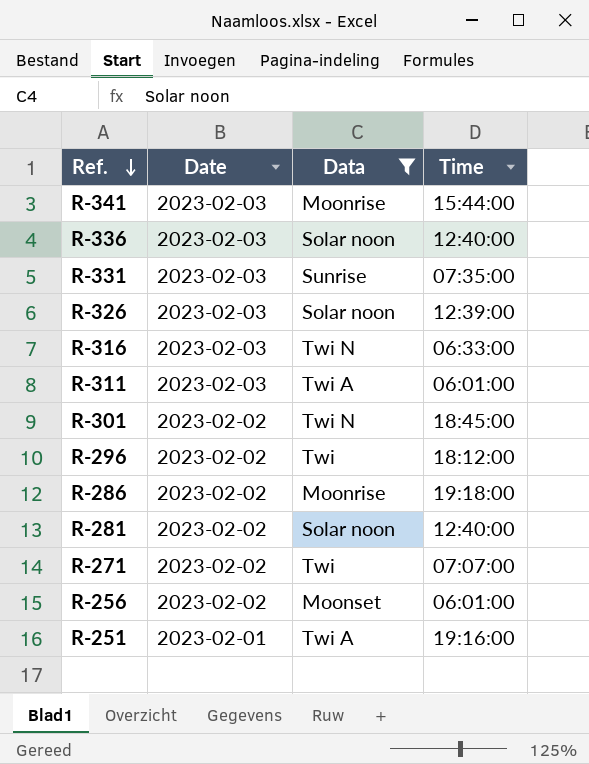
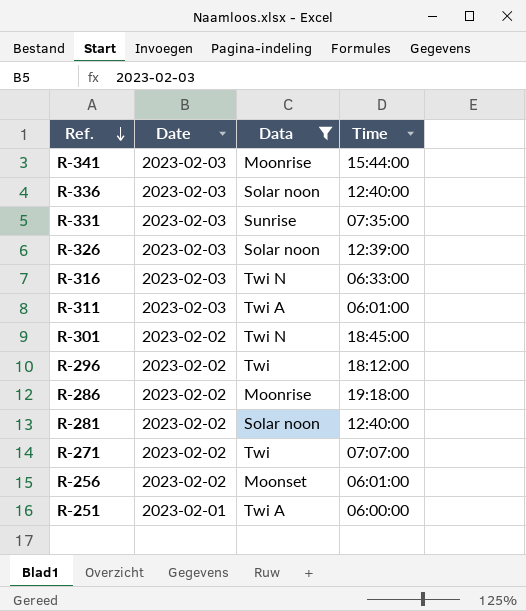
R-251 | Time: 19:16:00 -> 06:00:00

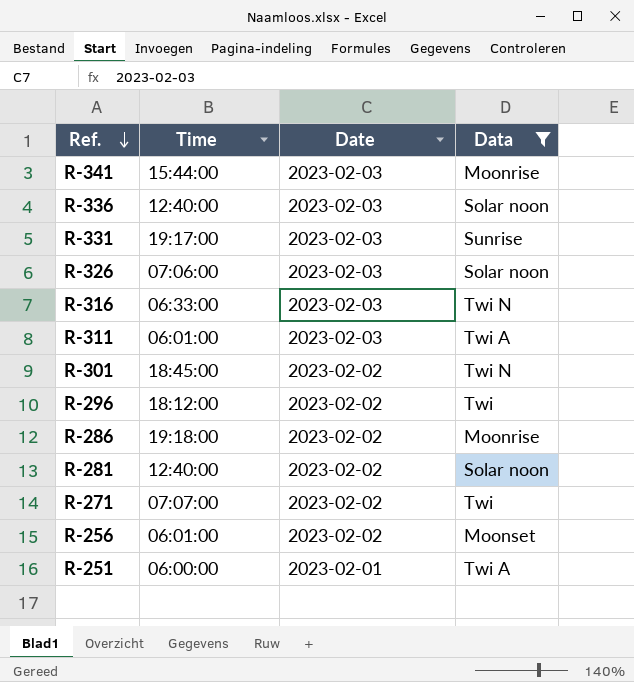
column Time | position: 4 -> 2
R-331 | Time: 07:35:00 -> 19:17:00
R-326 | Time: 12:39:00 -> 07:06:00

